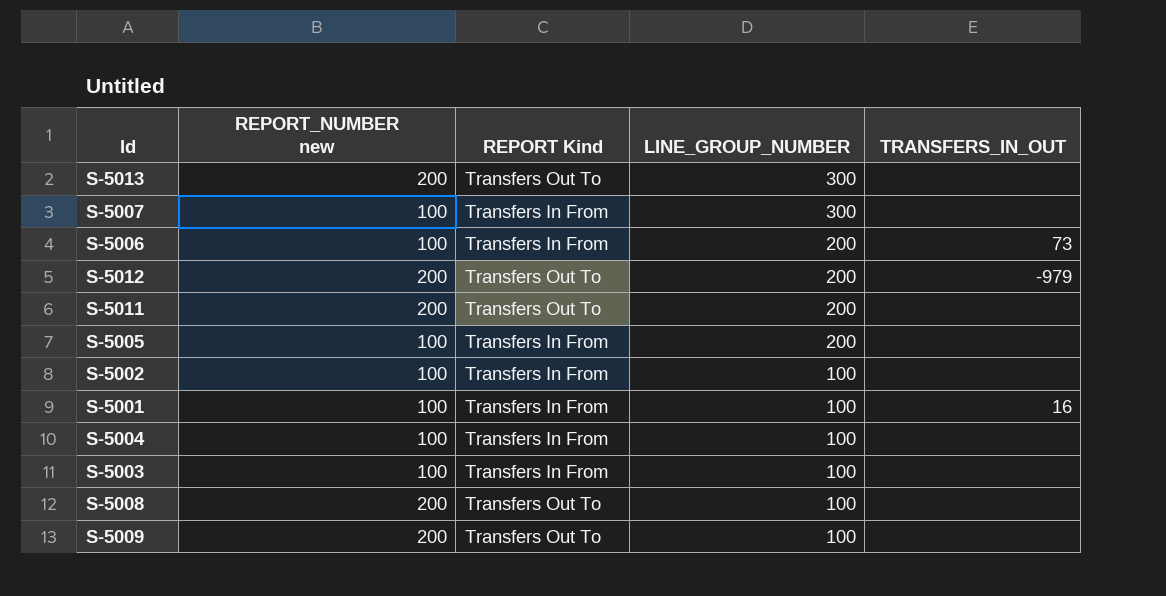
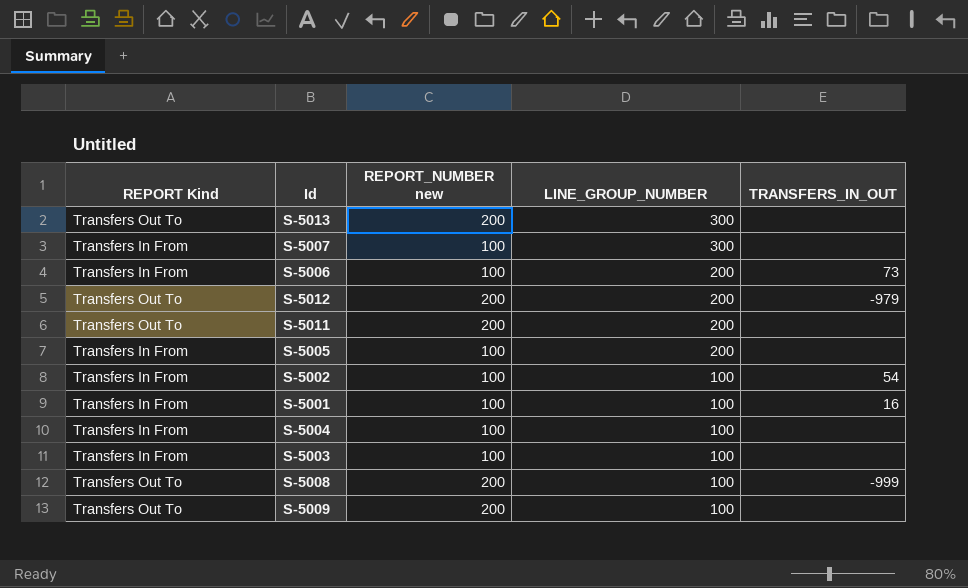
column REPORT Kind | position: 3 -> 1
S-5002 | TRANSFERS_IN_OUT: none -> 54
S-5008 | TRANSFERS_IN_OUT: none -> -999

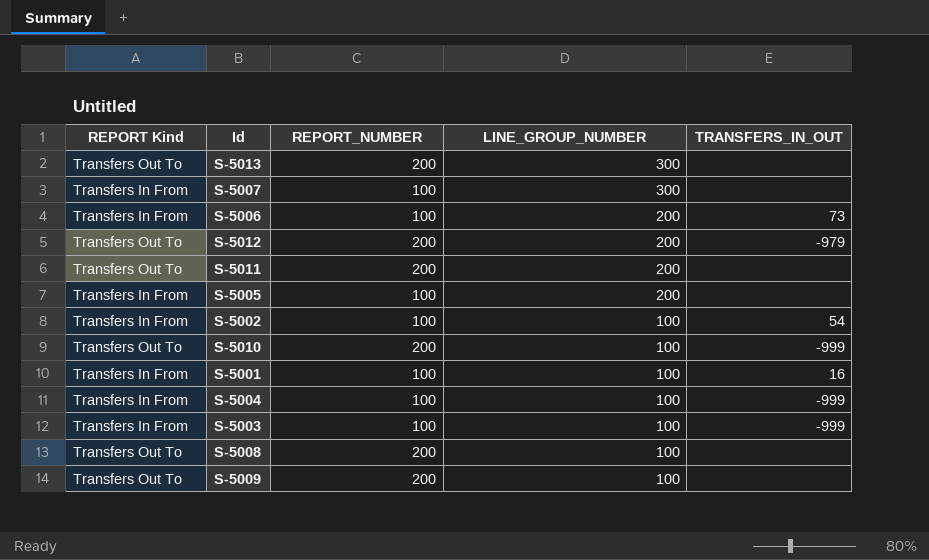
column name: REPORT_NUMBER new -> REPORT_NUMBER
row S-5010: none -> Transfers Out To | 200 | 100 | -999
S-5004 | TRANSFERS_IN_OUT: none -> -999
S-5003 | TRANSFERS_IN_OUT: none -> -999
S-5008 | TRANSFERS_IN_OUT: -999 -> none

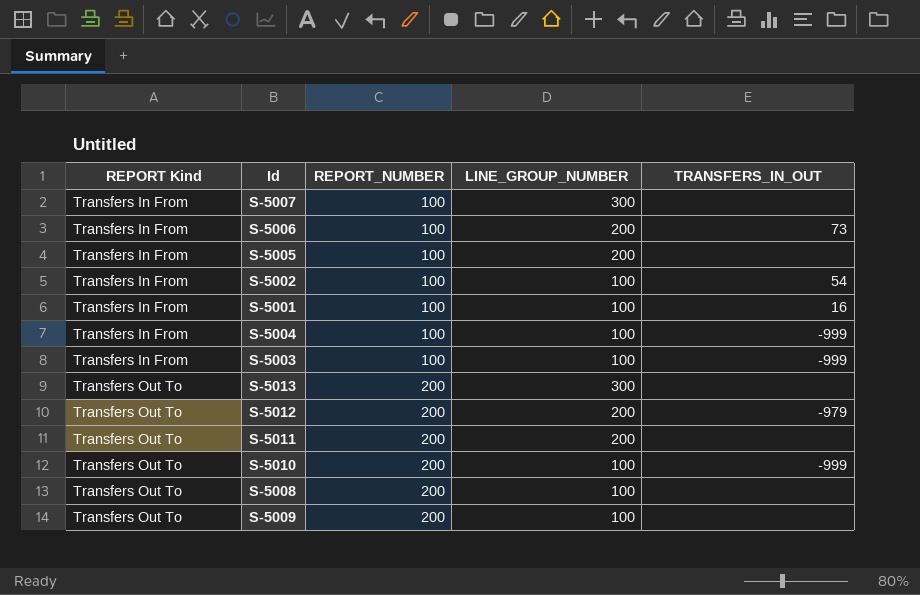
row order: LINE_GROUP_NUMBER descending -> REPORT Kind ascending

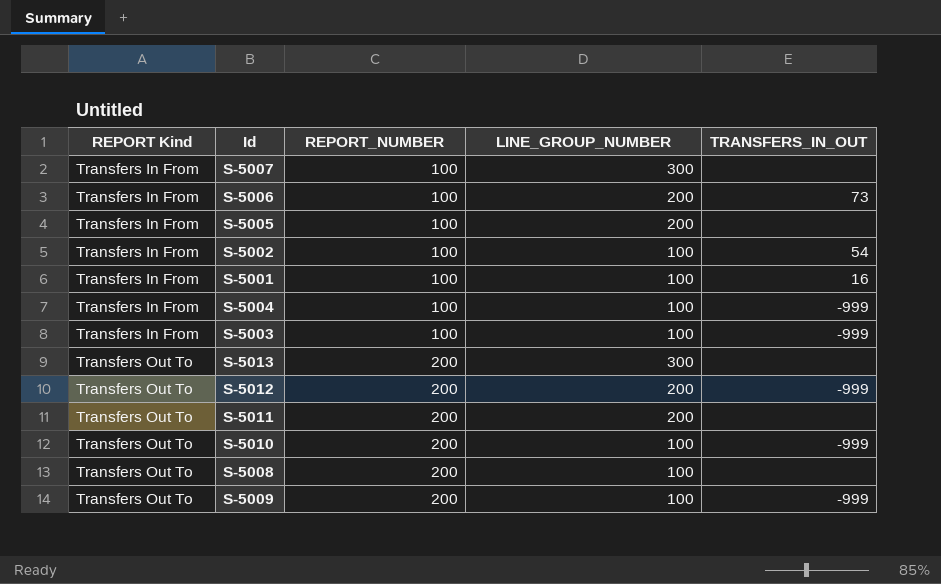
S-5012 | TRANSFERS_IN_OUT: -979 -> -999
S-5009 | TRANSFERS_IN_OUT: none -> -999

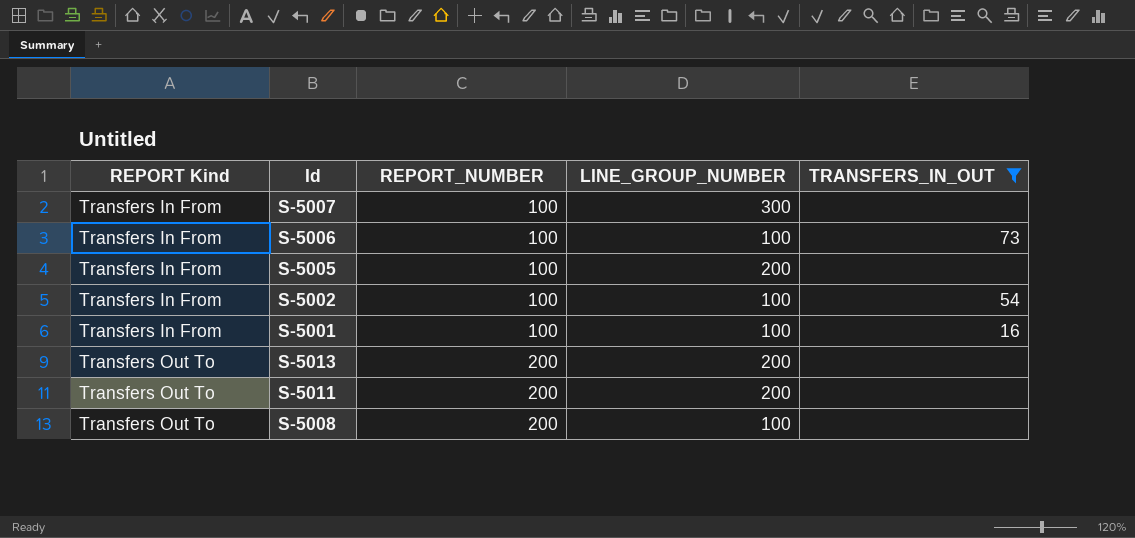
filter: none -> TRANSFERS_IN_OUT != -999
S-5006 | LINE_GROUP_NUMBER: 200 -> 100
S-5013 | LINE_GROUP_NUMBER: 300 -> 200

